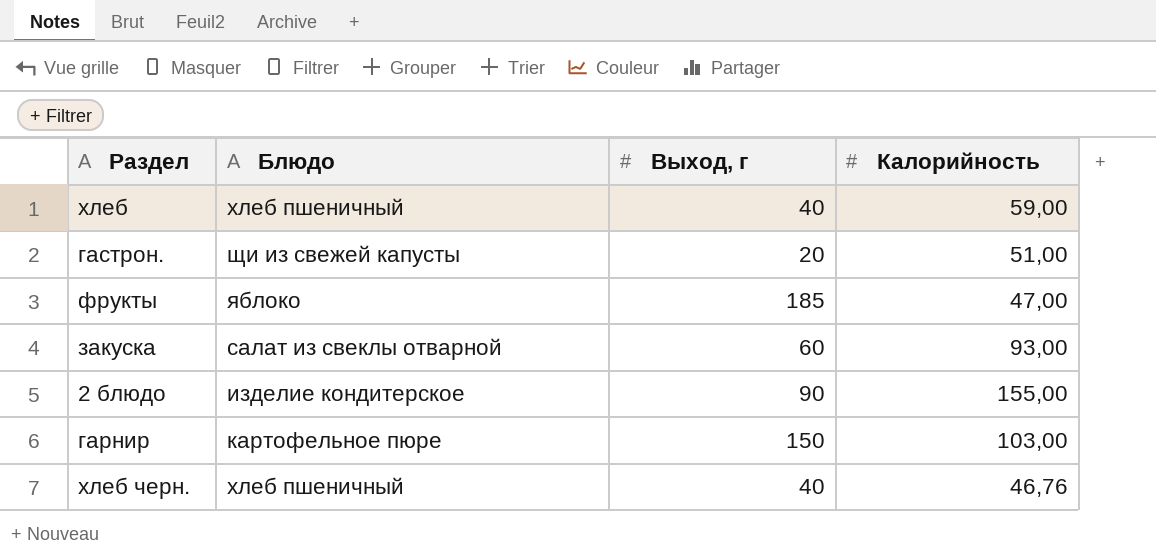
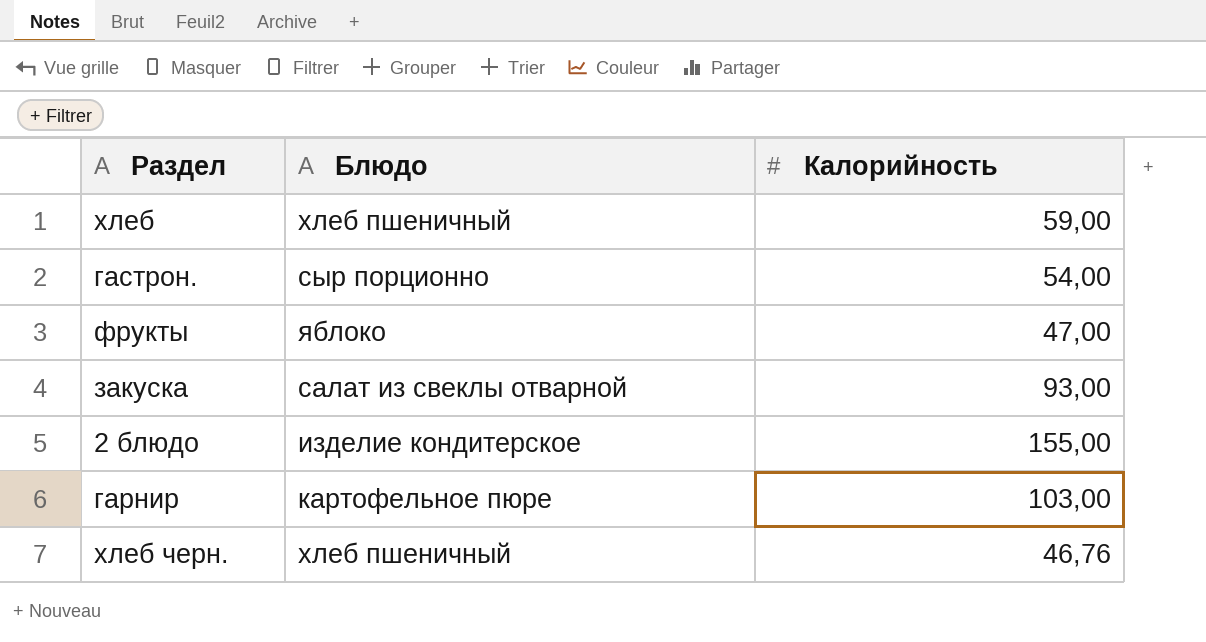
column Выход, г | position: 3 -> none
гастрон. | Блюдо: щи из свежей капусты -> сыр порционно
гастрон. | Калорийность: 51,00 -> 54,00

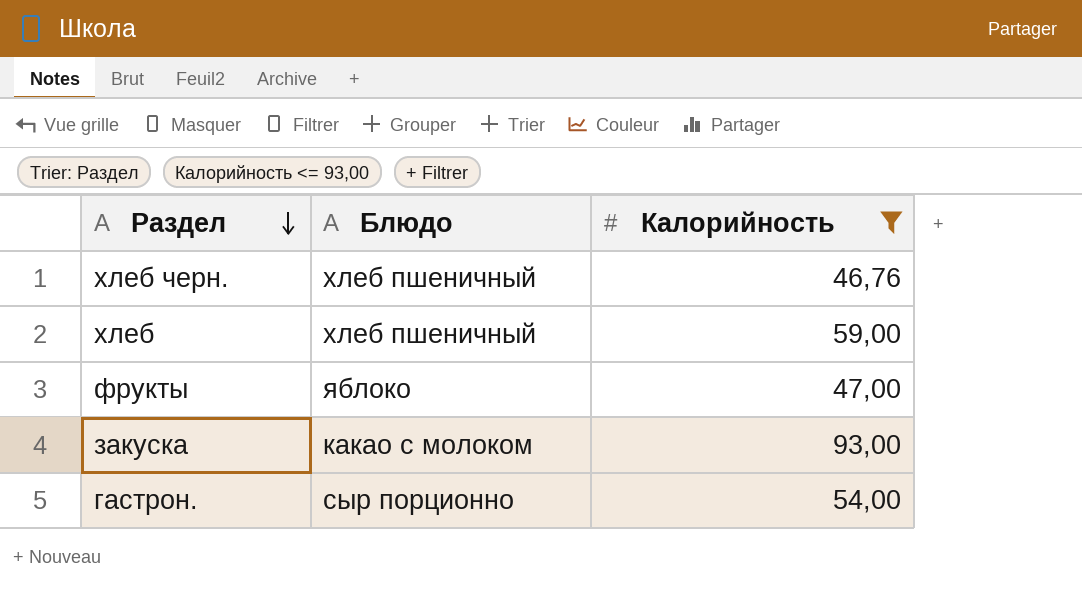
filter: none -> Калорийность <= 93,00
row order: none -> Раздел descending
закуска | Блюдо: салат из свеклы отварной -> какао с молоком

